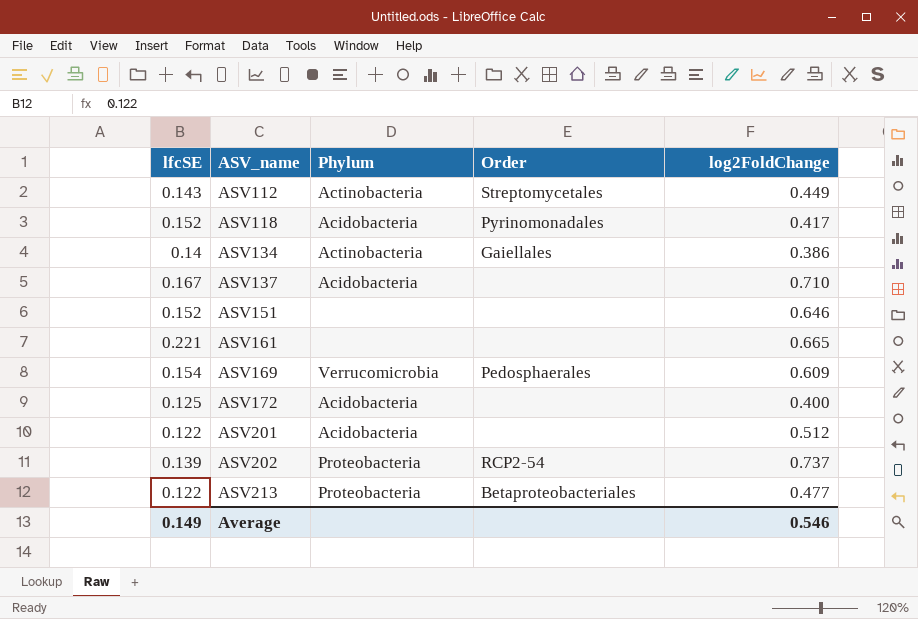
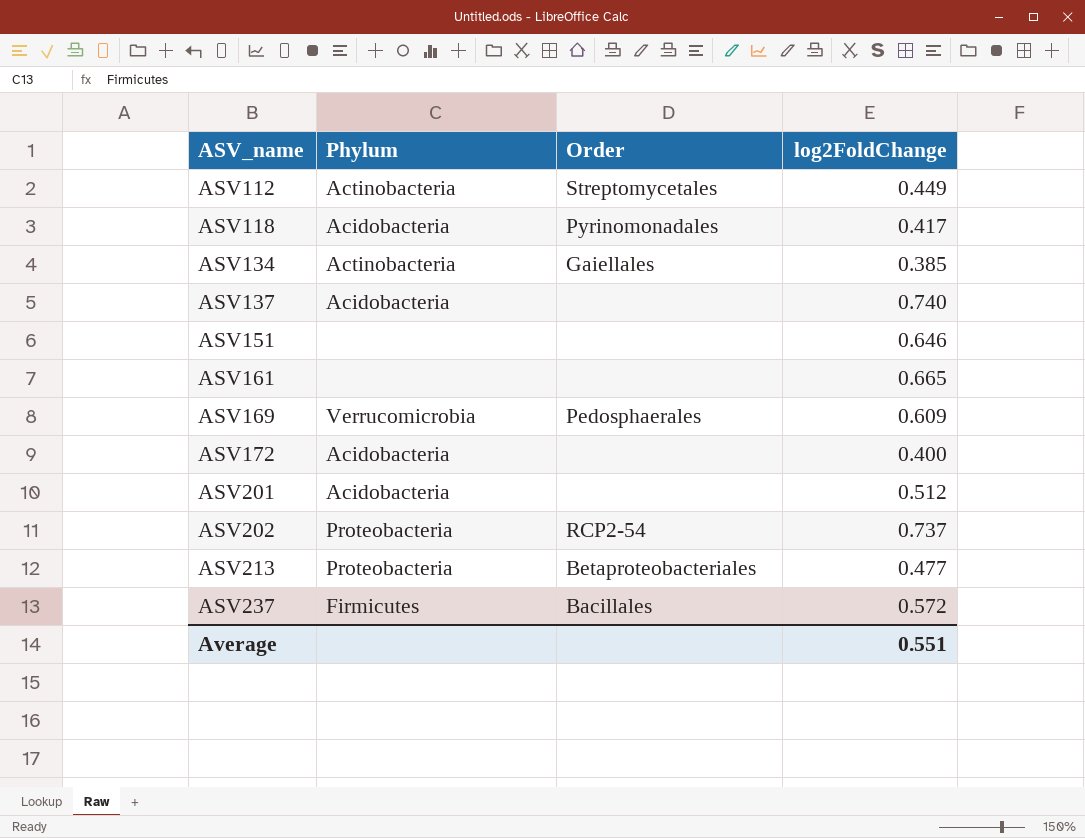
column lfcSE | position: 1 -> none
ASV134 | log2FoldChange: 0.386 -> 0.385
ASV137 | log2FoldChange: 0.710 -> 0.740
row ASV237: none -> Firmicutes | Bacillales | 0.572
Average | log2FoldChange: 0.546 -> 0.551

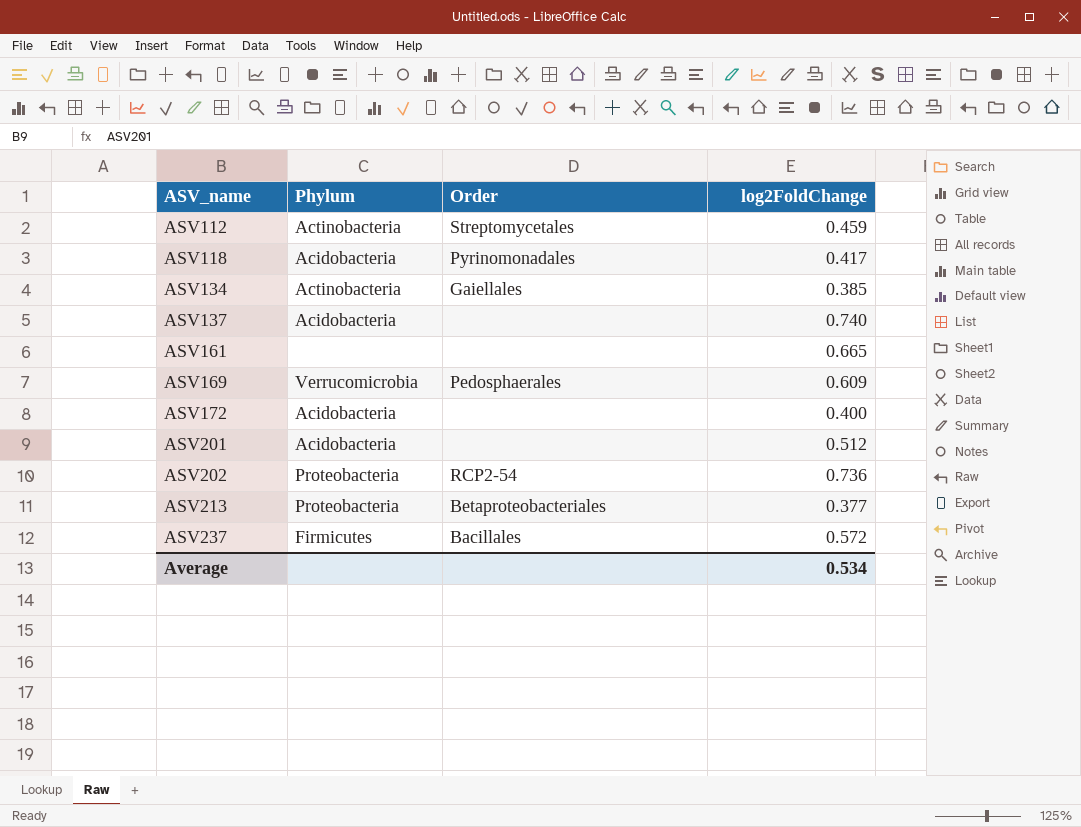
row ASV151: none | none | 0.646 -> none
ASV112 | log2FoldChange: 0.449 -> 0.459
ASV202 | log2FoldChange: 0.737 -> 0.736
ASV213 | log2FoldChange: 0.477 -> 0.377
Average | log2FoldChange: 0.551 -> 0.534

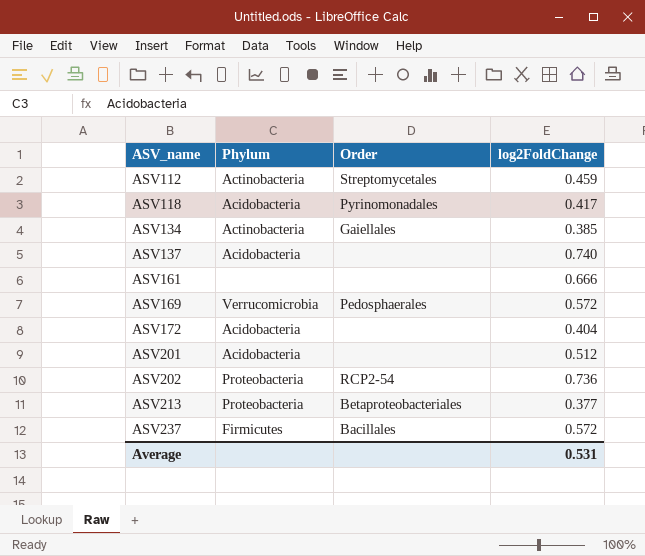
ASV161 | log2FoldChange: 0.665 -> 0.666
ASV169 | log2FoldChange: 0.609 -> 0.572
ASV172 | log2FoldChange: 0.400 -> 0.404
Average | log2FoldChange: 0.534 -> 0.531

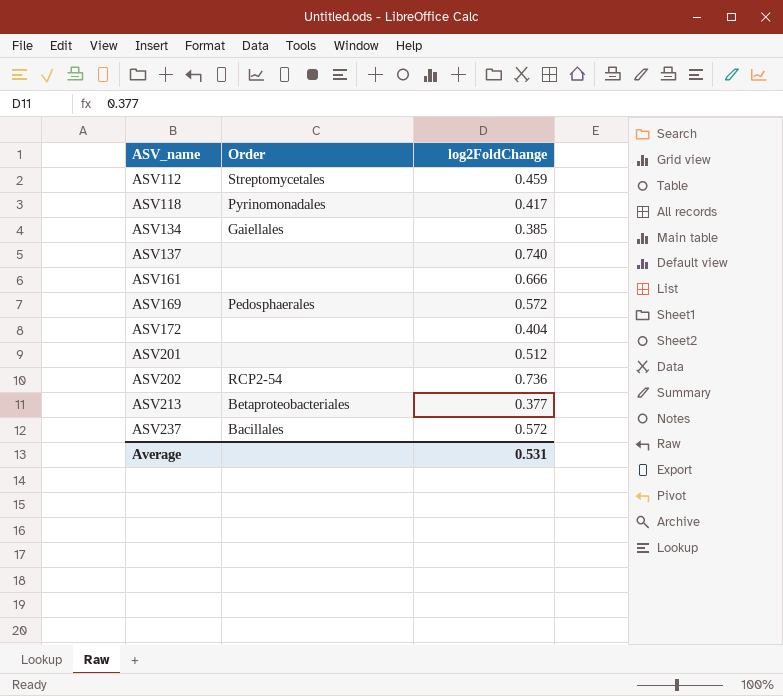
column Phylum | position: 2 -> none

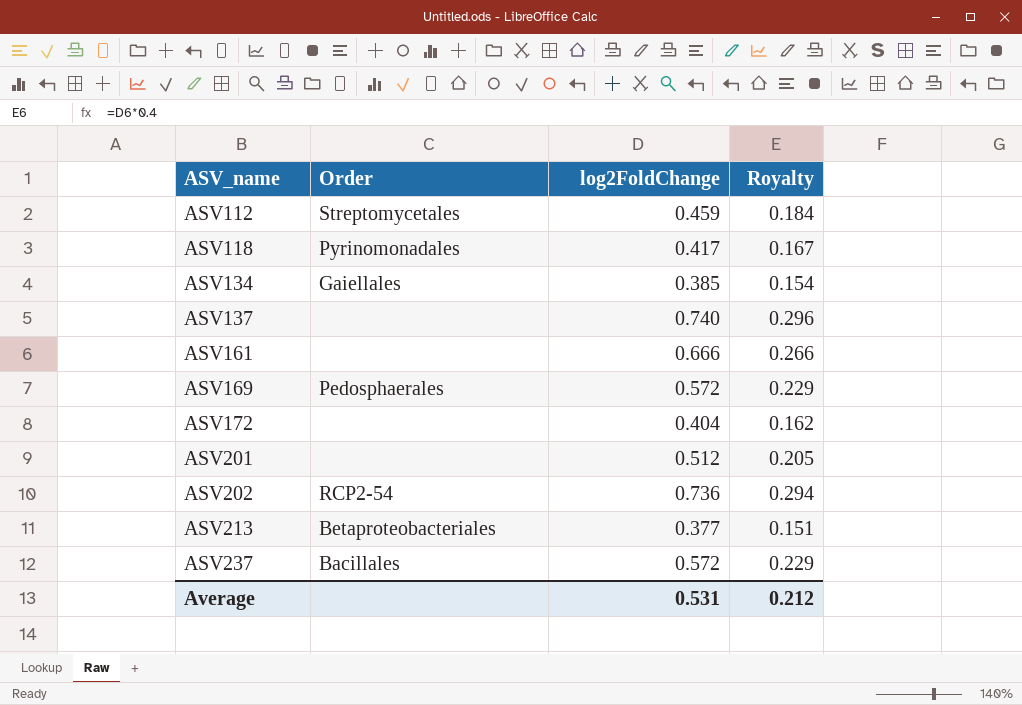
column Royalty | formula: none -> [log2FoldChange] * 0.4

